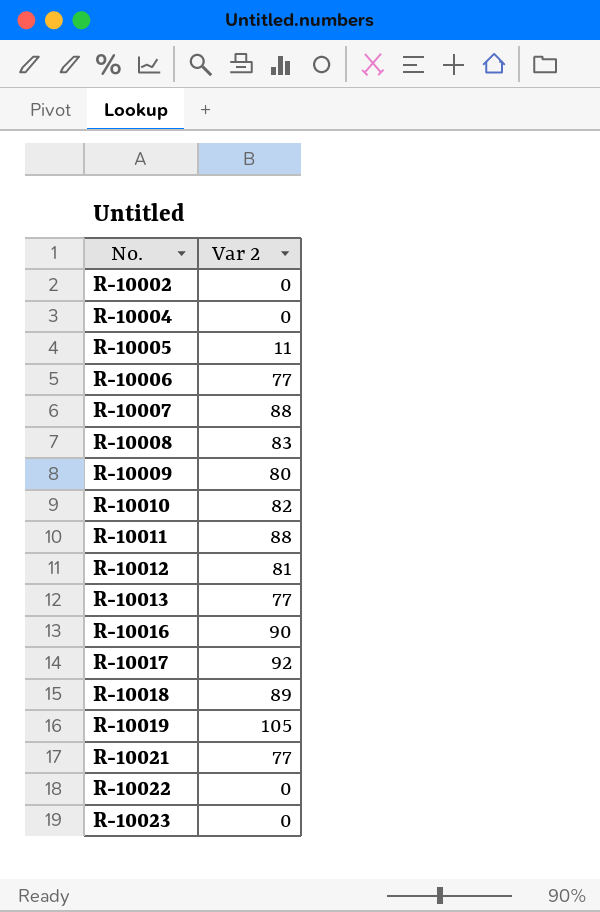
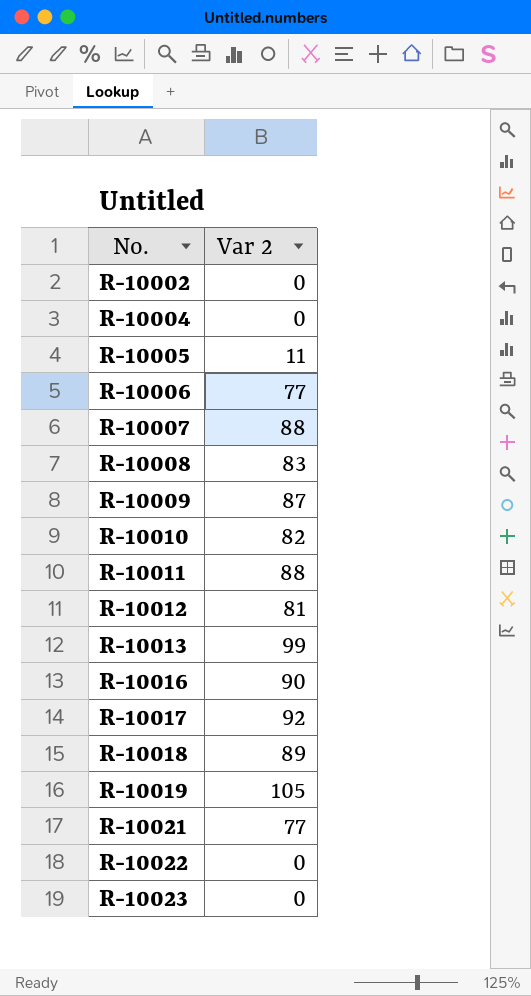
R-10009 | Var 2: 80 -> 87
R-10013 | Var 2: 77 -> 99

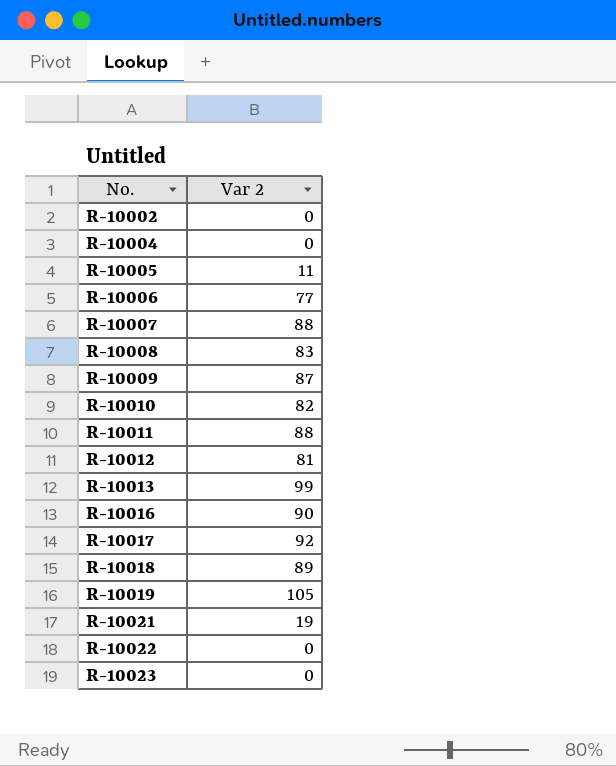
R-10021 | Var 2: 77 -> 19

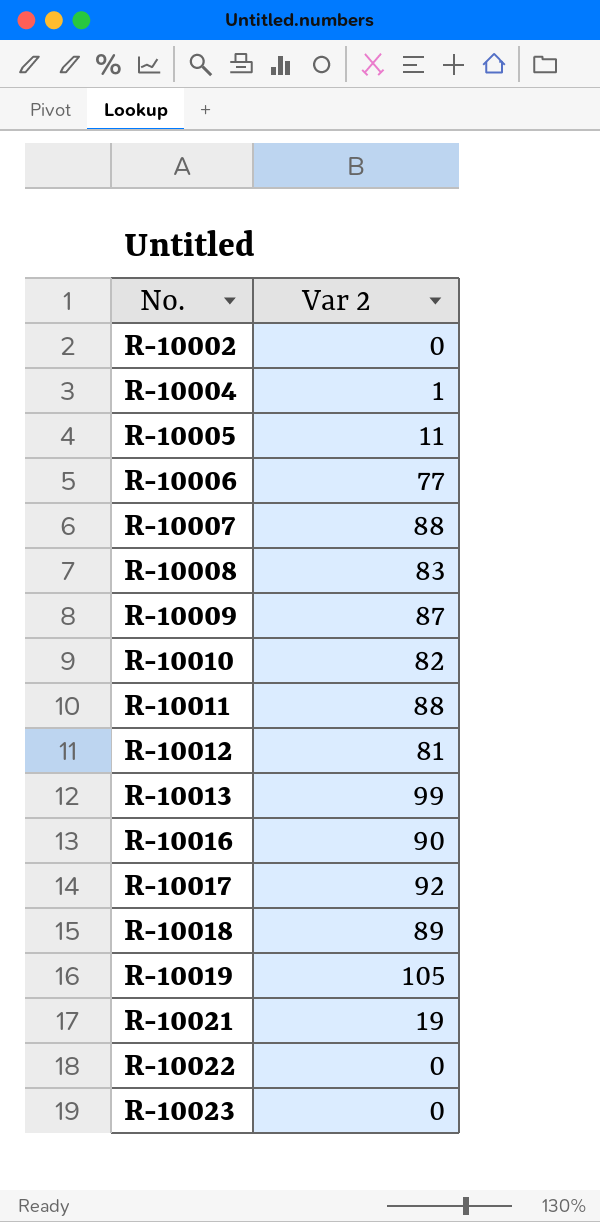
R-10004 | Var 2: 0 -> 1

